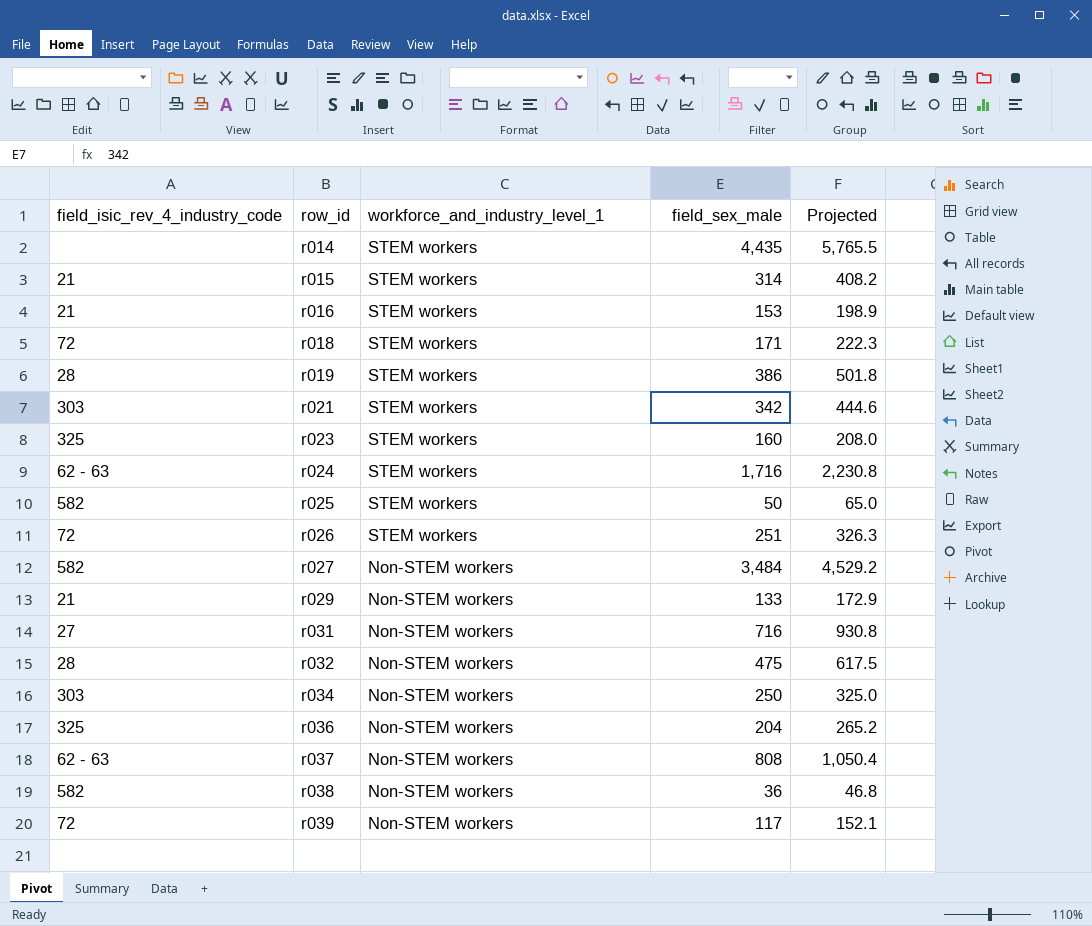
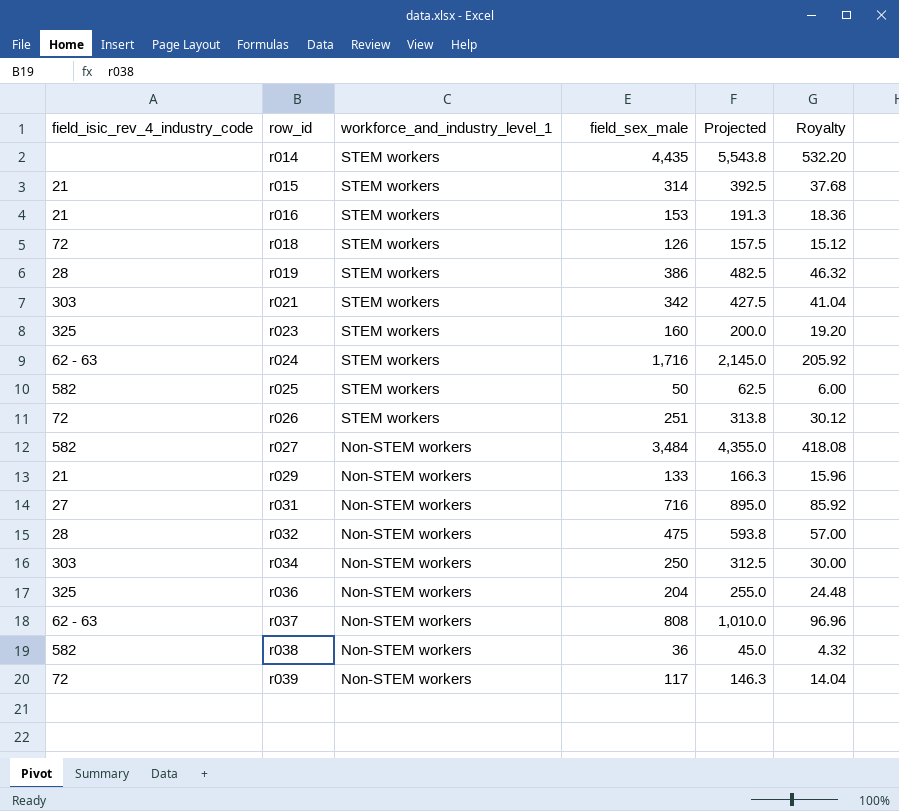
column Projected | formula: [field_sex_male] * 1.3 -> [field_sex_male] * 1.25
column Royalty | formula: none -> [field_sex_male] * 0.12
r018 | field_sex_male: 171 -> 126

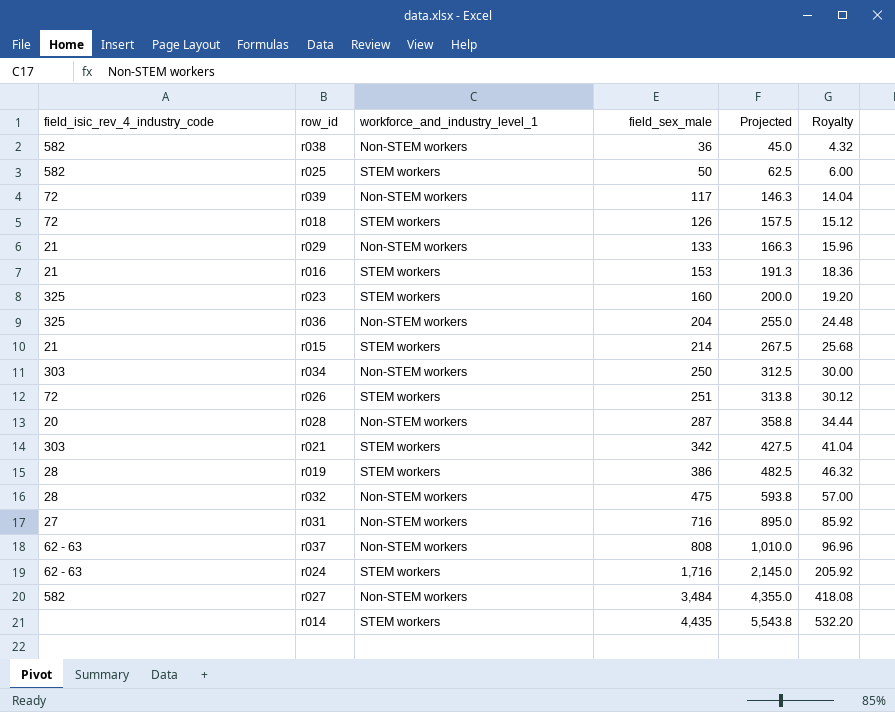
row order: row_id ascending -> field_sex_male ascending
r015 | field_sex_male: 314 -> 214
r015 | Projected: 392.5 -> 267.5
r015 | Royalty: 37.68 -> 25.68
row r028: none -> 20 | Non-STEM workers | 287 | 358.8 | 34.44

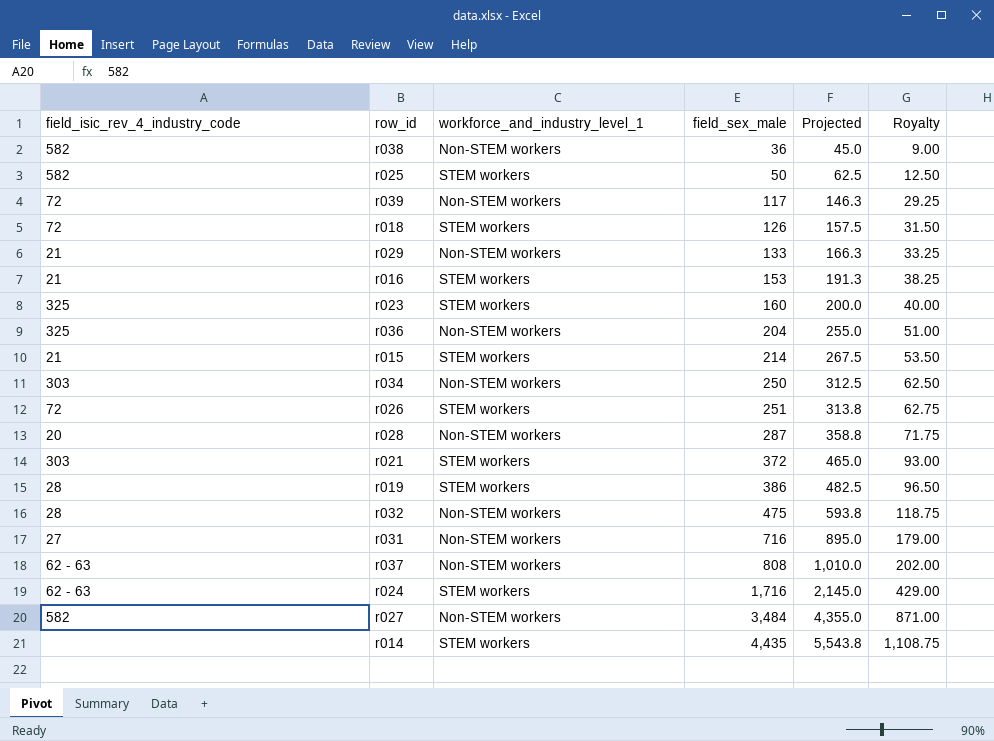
column Royalty | formula: [field_sex_male] * 0.12 -> [field_sex_male] * 0.25
r021 | field_sex_male: 342 -> 372
r021 | Projected: 427.5 -> 465.0

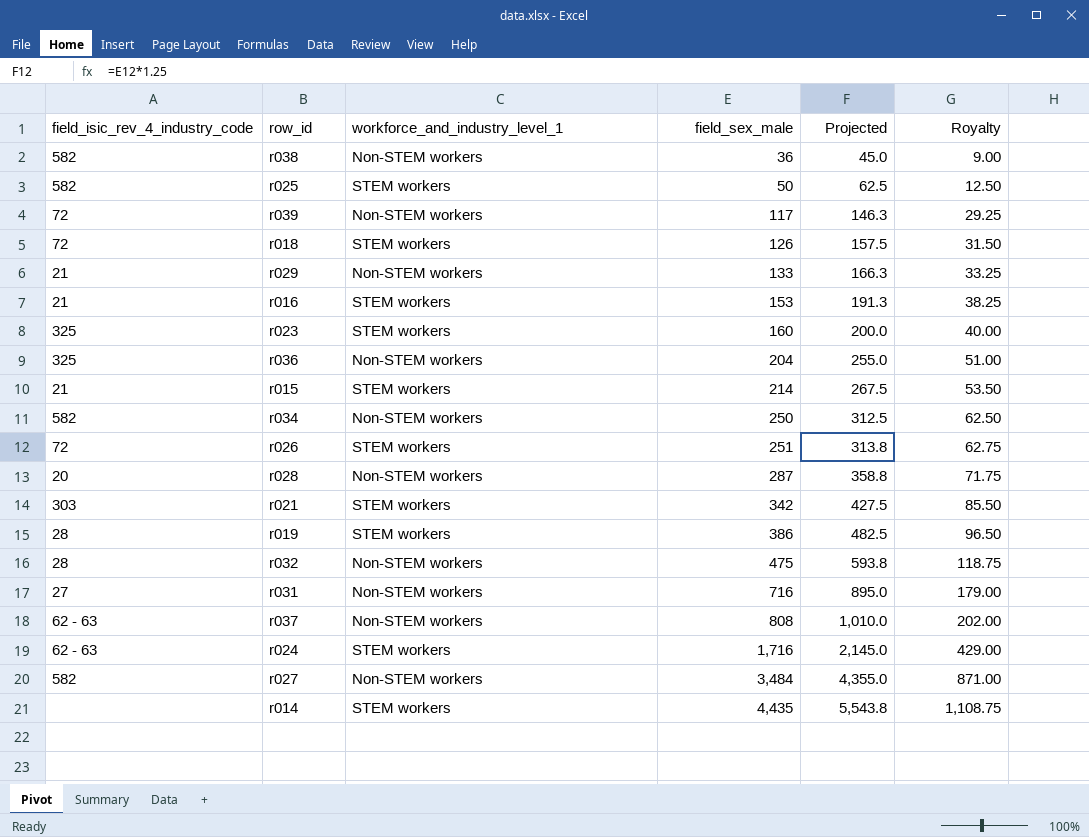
r034 | field_isic_rev_4_industry_code: 303 -> 582
r021 | field_sex_male: 372 -> 342
r021 | Projected: 465.0 -> 427.5
r021 | Royalty: 93.00 -> 85.50

